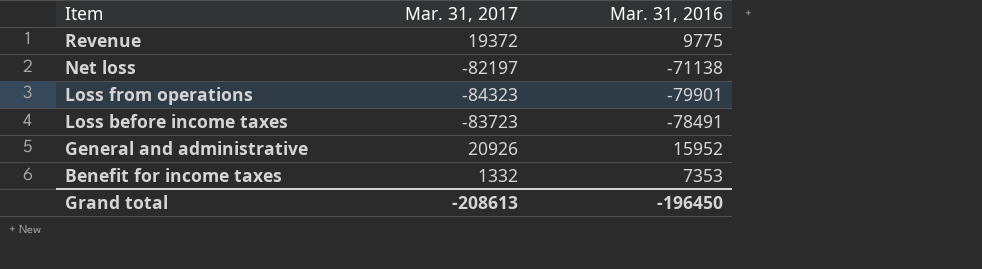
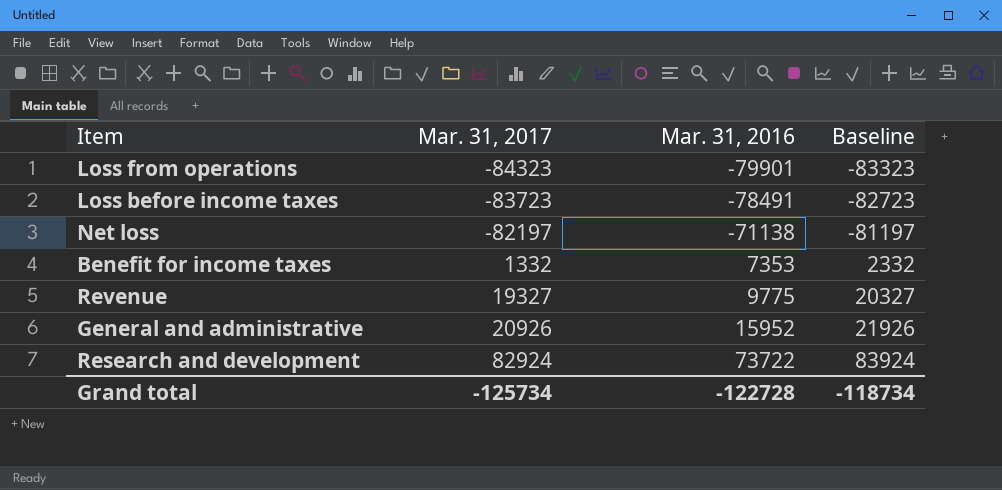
row order: Item descending -> Mar. 31, 2017 ascending
column Baseline | formula: none -> [Mar. 31, 2017] + 1000
Revenue | Mar. 31, 2017: 19372 -> 19327
row Research and development: none -> 82924 | 73722 | 83924
Grand total | Mar. 31, 2017: -208613 -> -125734
Grand total | Mar. 31, 2016: -196450 -> -122728

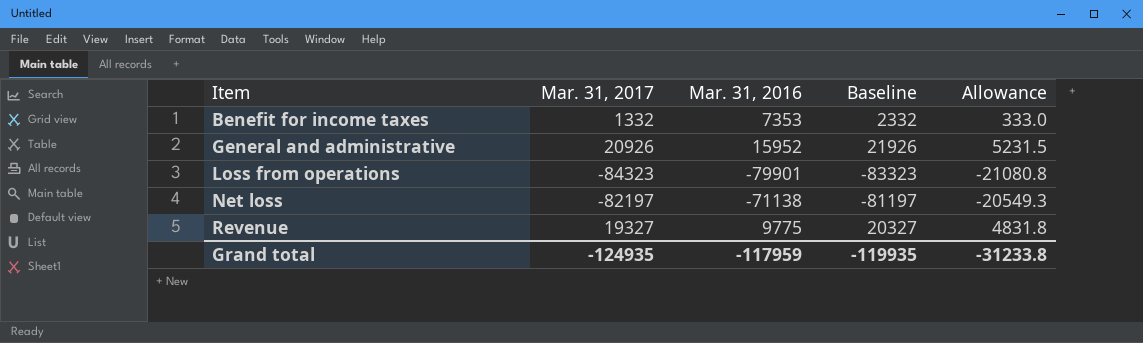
row order: Mar. 31, 2017 ascending -> Item ascending
column Allowance | formula: none -> [Mar. 31, 2017] * 0.25
row Loss before income taxes: -83723 | -78491 | -82723 -> none
row Research and development: 82924 | 73722 | 83924 -> none
Grand total | Mar. 31, 2017: -125734 -> -124935
Grand total | Mar. 31, 2016: -122728 -> -117959
Grand total | Baseline: -118734 -> -119935

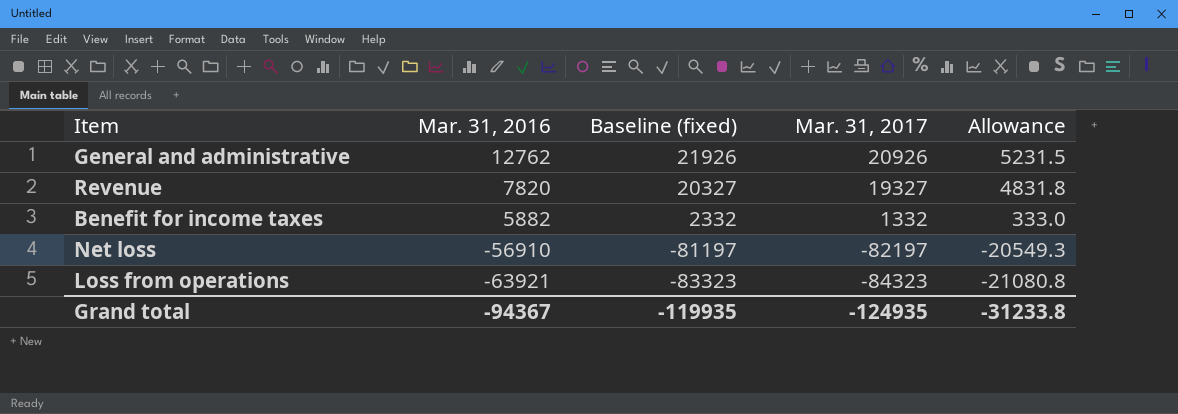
row order: Item ascending -> Mar. 31, 2016 descending
column name: Baseline -> Baseline (fixed)
column Mar. 31, 2017 | position: 2 -> 4
General and administrative | Mar. 31, 2016: 15952 -> 12762
Revenue | Mar. 31, 2016: 9775 -> 7820
Benefit for income taxes | Mar. 31, 2016: 7353 -> 5882
Net loss | Mar. 31, 2016: -71138 -> -56910
Loss from operations | Mar. 31, 2016: -79901 -> -63921
Grand total | Mar. 31, 2016: -117959 -> -94367

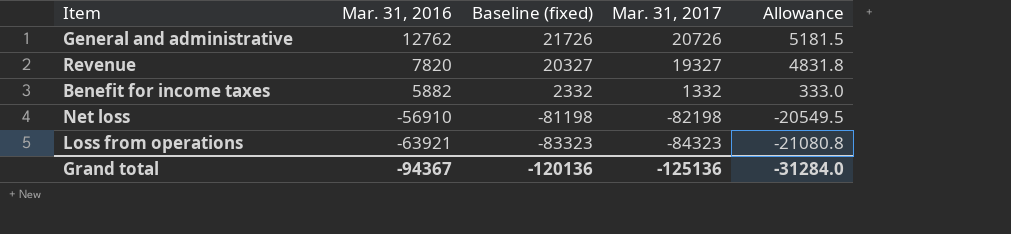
General and administrative | Baseline (fixed): 21926 -> 21726
General and administrative | Mar. 31, 2017: 20926 -> 20726
General and administrative | Allowance: 5231.5 -> 5181.5
Net loss | Baseline (fixed): -81197 -> -81198
Net loss | Mar. 31, 2017: -82197 -> -82198
Net loss | Allowance: -20549.3 -> -20549.5
Grand total | Baseline (fixed): -119935 -> -120136
Grand total | Mar. 31, 2017: -124935 -> -125136
Grand total | Allowance: -31233.8 -> -31284.0

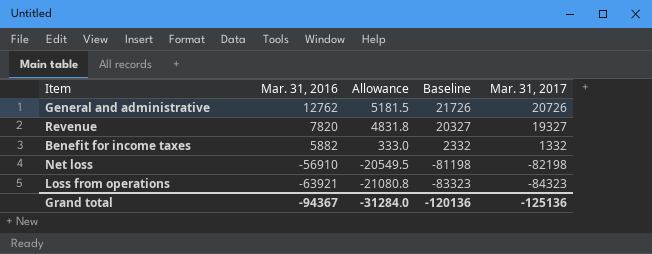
column Allowance | position: 5 -> 3
column name: Baseline (fixed) -> Baseline

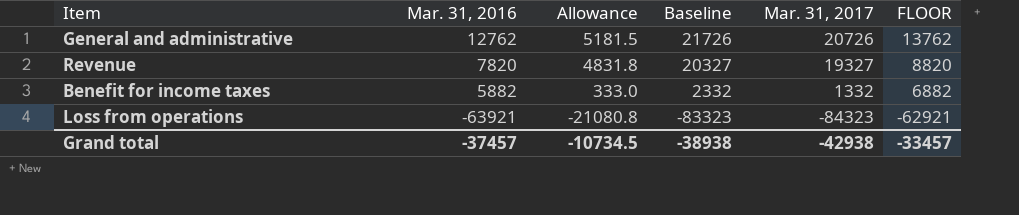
column FLOOR | formula: none -> [Mar. 31, 2016] + 1000
row Net loss: -56910 | -20549.5 | -81198 | -82198 -> none
Grand total | Mar. 31, 2016: -94367 -> -37457
Grand total | Allowance: -31284.0 -> -10734.5
Grand total | Baseline: -120136 -> -38938
Grand total | Mar. 31, 2017: -125136 -> -42938

